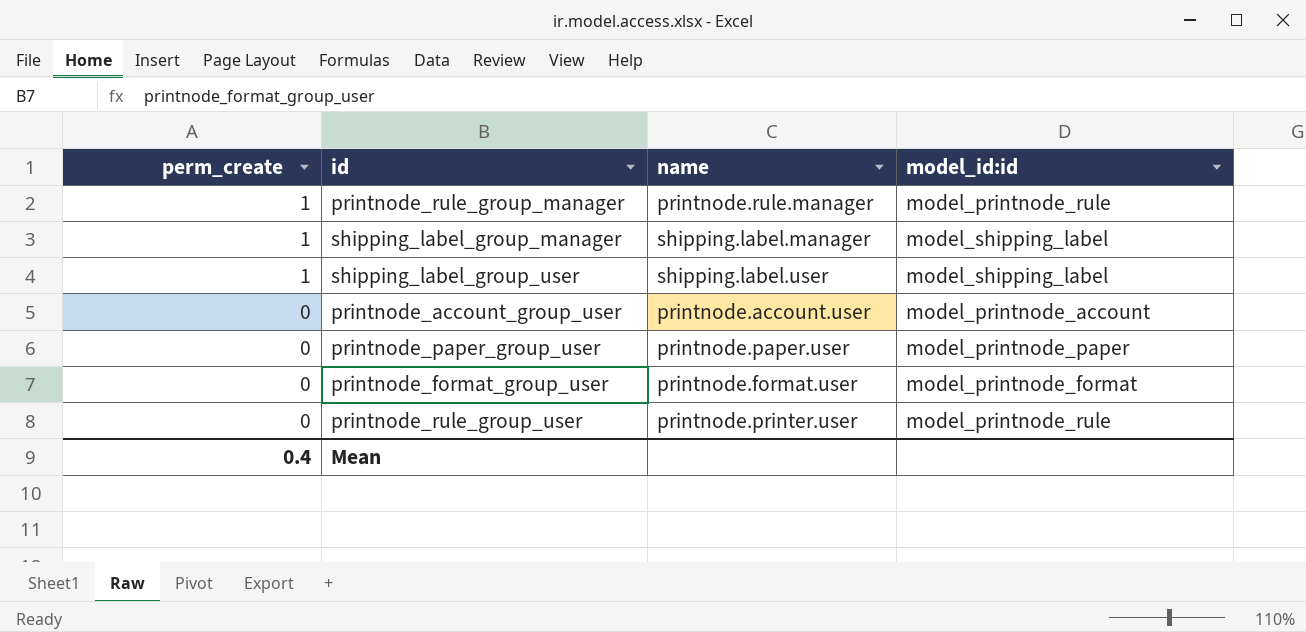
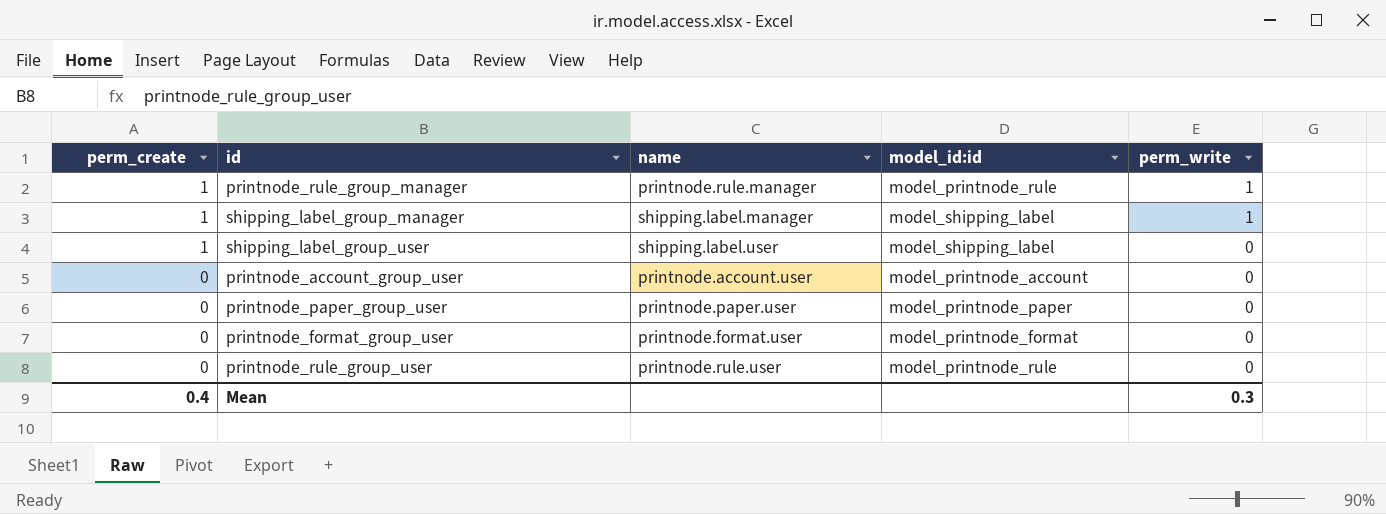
column perm_write | position: none -> 5
printnode_rule_group_user | name: printnode.printer.user -> printnode.rule.user

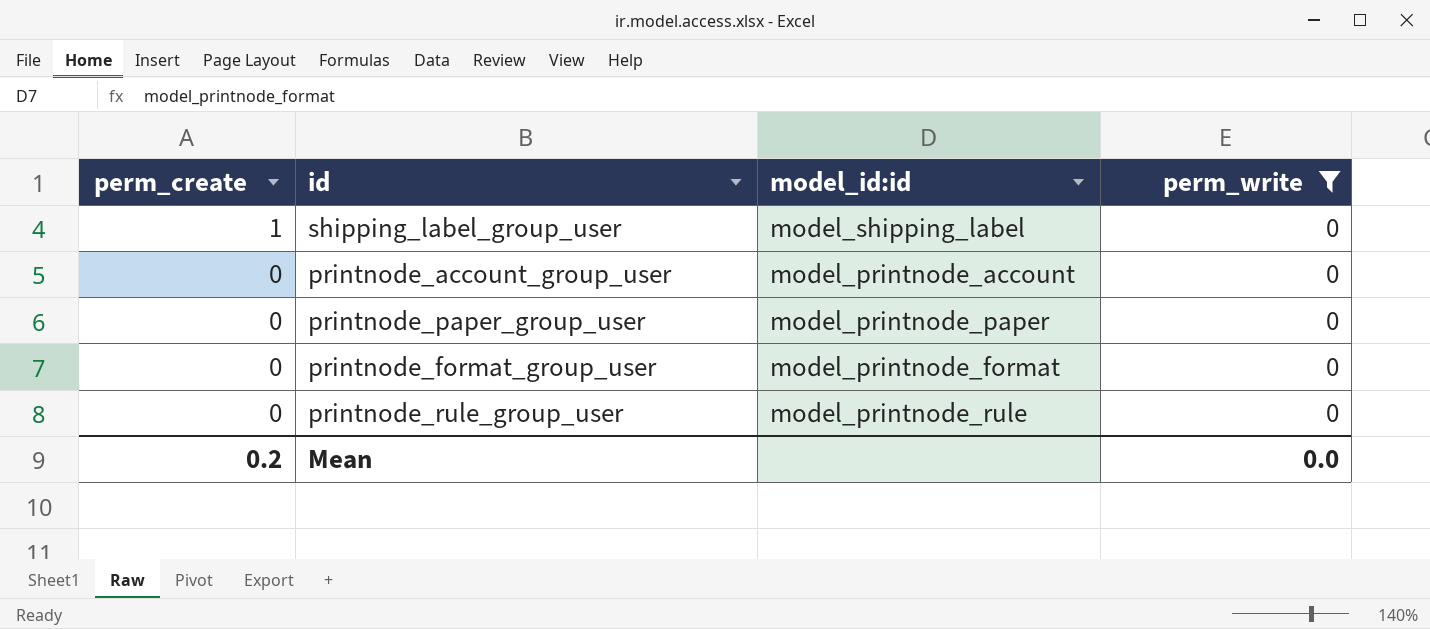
filter: none -> perm_write = 0
column name | position: 3 -> none
Mean | perm_create: 0.4 -> 0.2
Mean | perm_write: 0.3 -> 0.0

